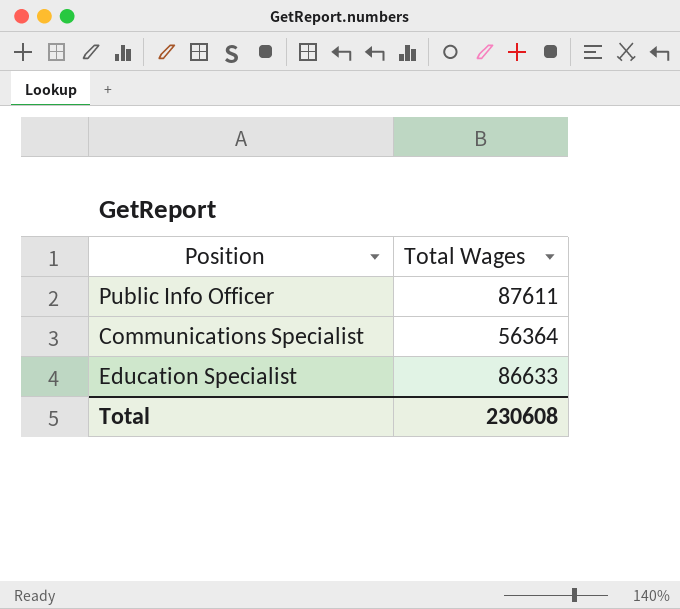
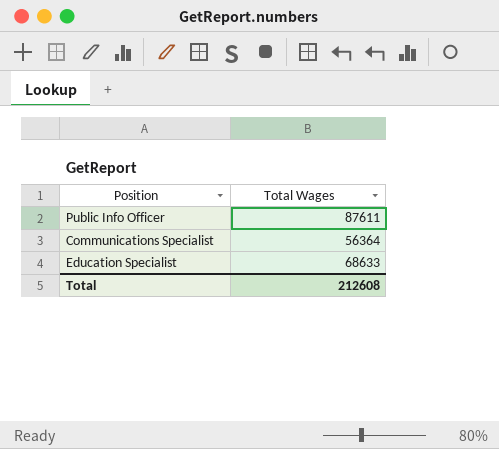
Education Specialist | Total Wages: 86633 -> 68633
Total | Total Wages: 230608 -> 212608

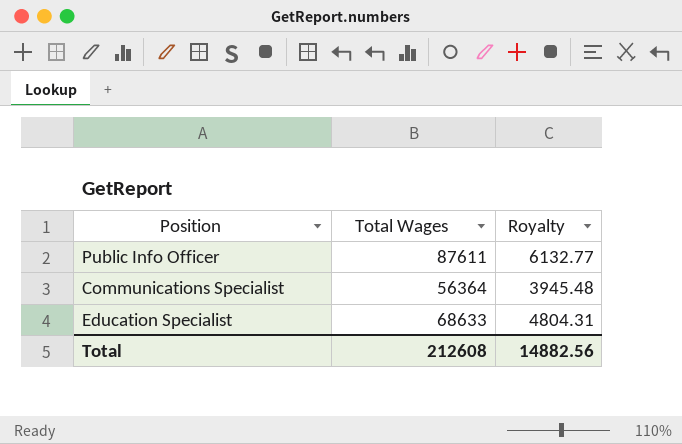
column Royalty | formula: none -> [Total Wages] * 0.07

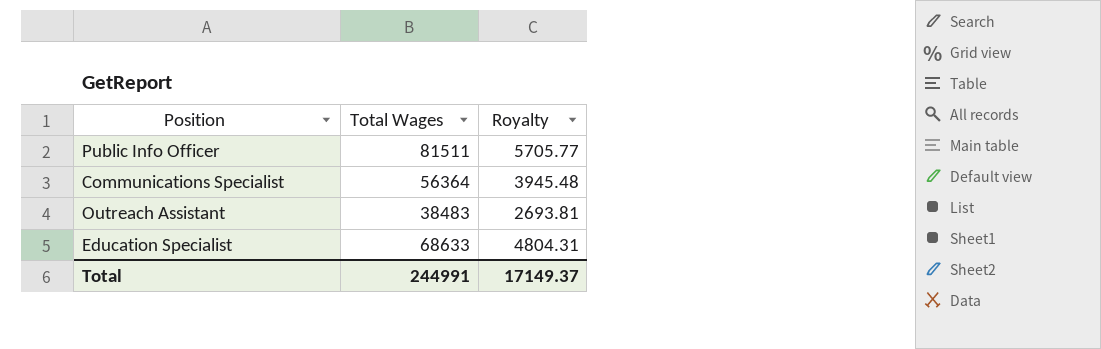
Public Info Officer | Total Wages: 87611 -> 81511
Public Info Officer | Royalty: 6132.77 -> 5705.77
row Outreach Assistant: none -> 38483 | 2693.81
Total | Total Wages: 212608 -> 244991
Total | Royalty: 14882.56 -> 17149.37

